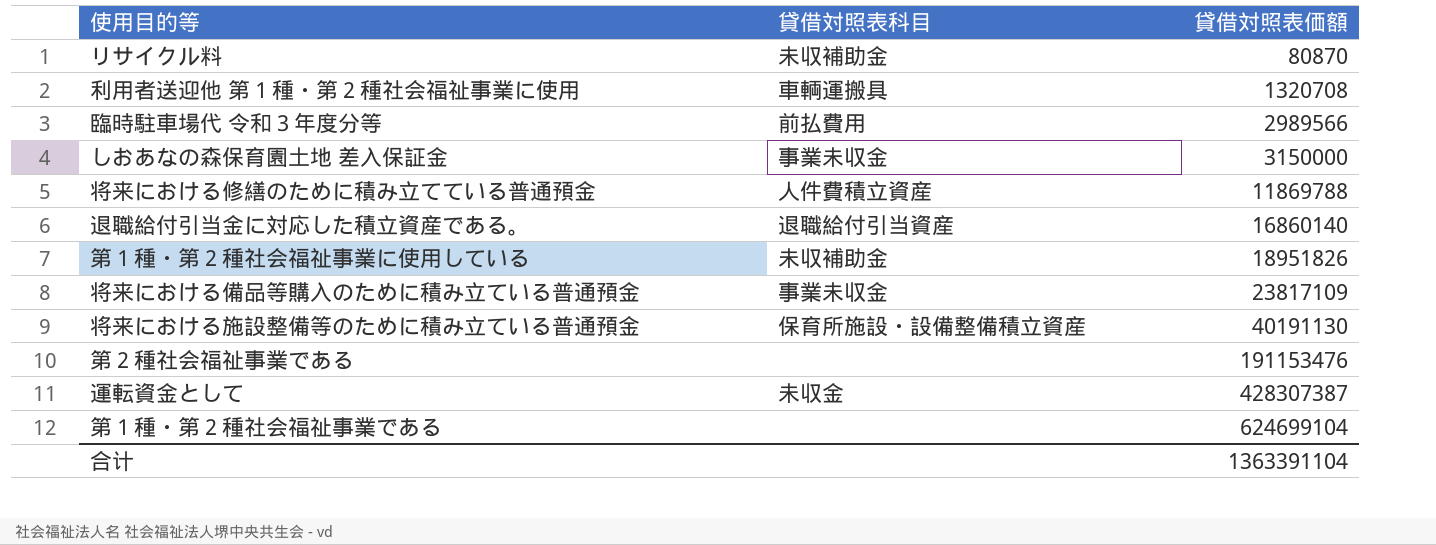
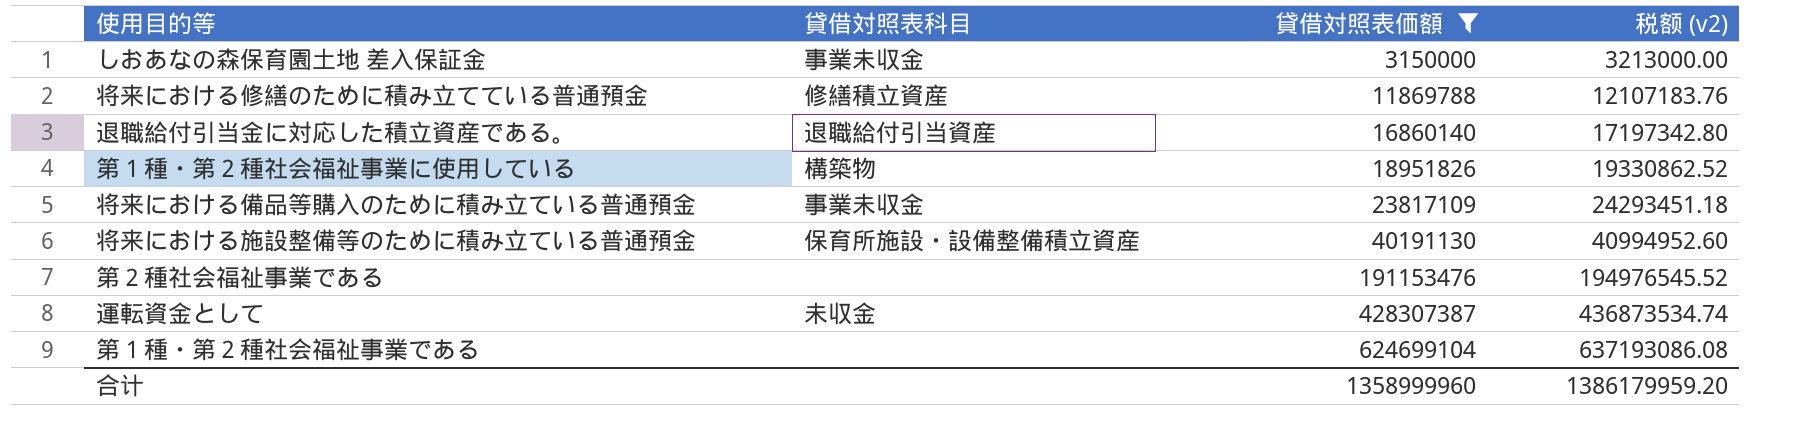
filter: none -> 貸借対照表価額 >= 3150000
column 税额 (v2) | formula: none -> [貸借対照表価額] * 1.02
将来における修繕のために積み立てている普通預金 | 貸借対照表科目: 人件費積立資産 -> 修繕積立資産
第１種・第２種社会福祉事業に使用している | 貸借対照表科目: 未収補助金 -> 構築物
合计 | 貸借対照表価額: 1363391104 -> 1358999960

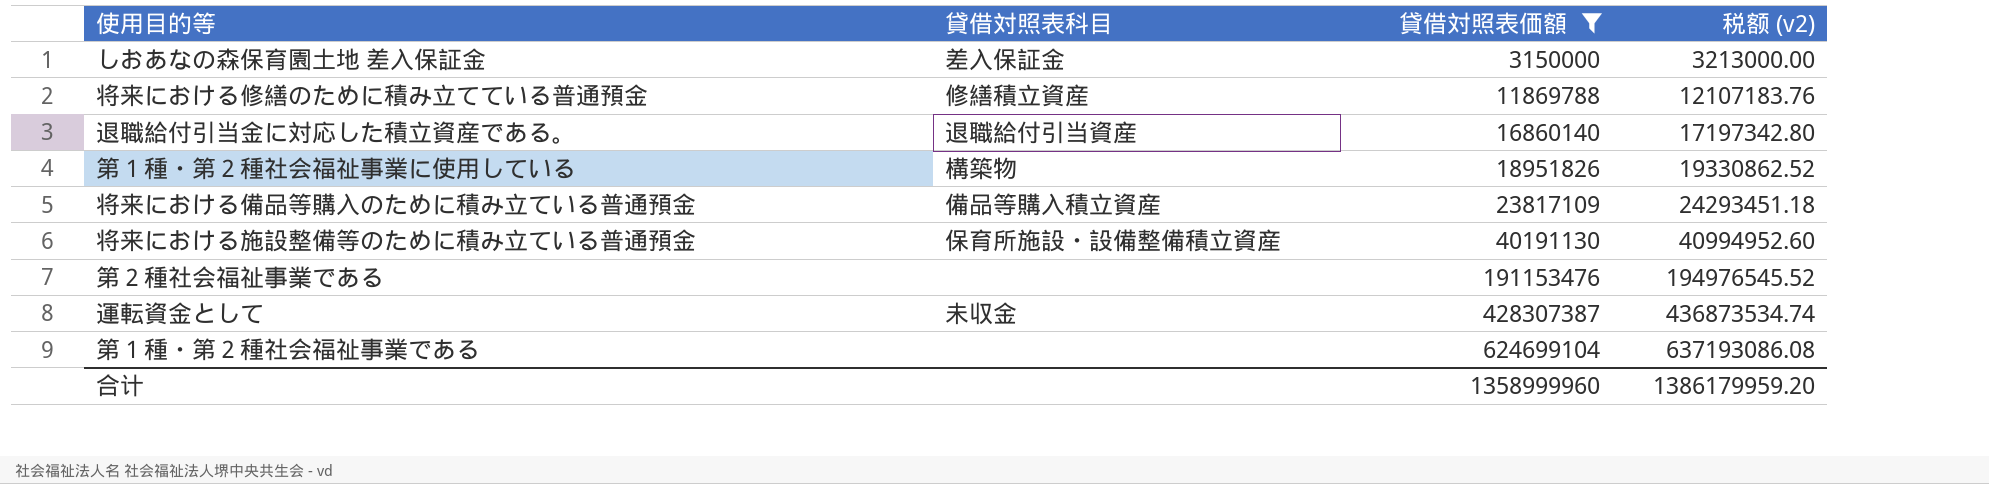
しおあなの森保育園土地 差入保証金 | 貸借対照表科目: 事業未収金 -> 差入保証金
将来における備品等購入のために積み立ている普通預金 | 貸借対照表科目: 事業未収金 -> 備品等購入積立資産

